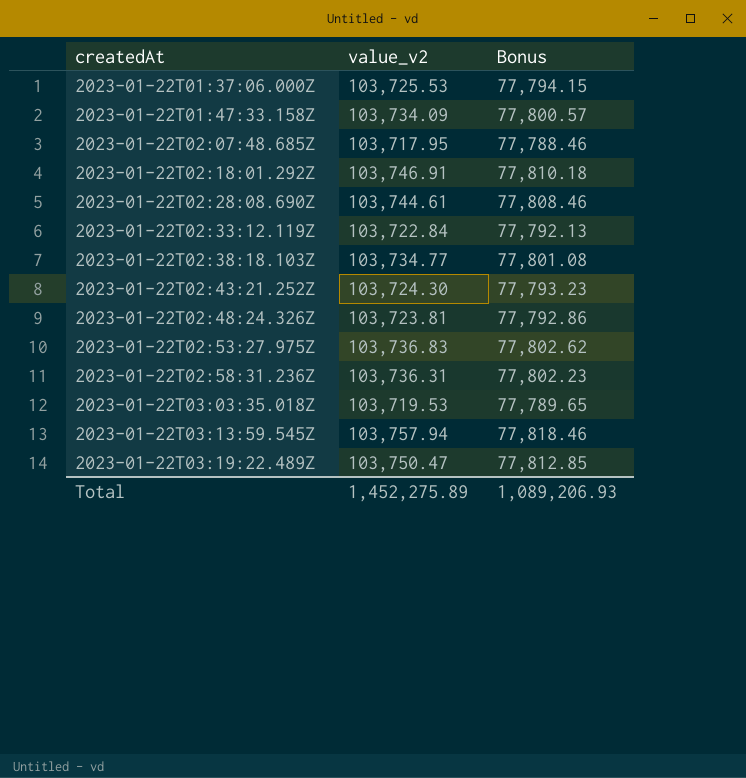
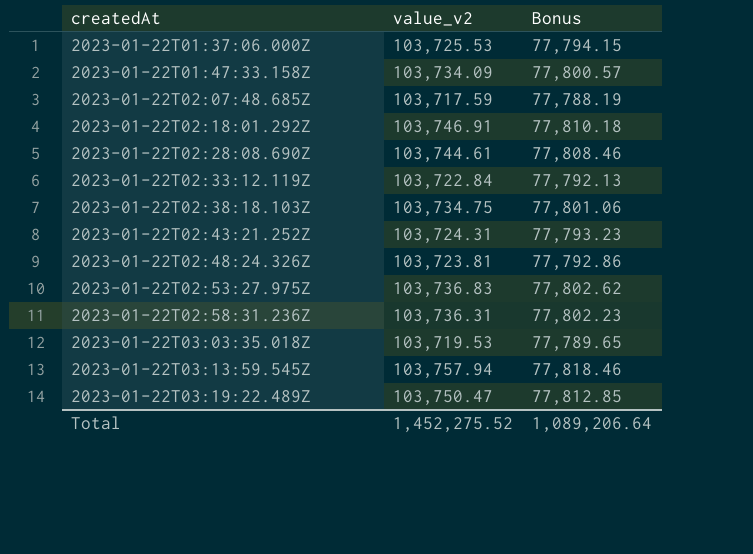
2023-01-22T02:07:48.685Z | value_v2: 103,717.95 -> 103,717.59
2023-01-22T02:07:48.685Z | Bonus: 77,788.46 -> 77,788.19
2023-01-22T02:38:18.103Z | value_v2: 103,734.77 -> 103,734.75
2023-01-22T02:38:18.103Z | Bonus: 77,801.08 -> 77,801.06
2023-01-22T02:43:21.252Z | value_v2: 103,724.30 -> 103,724.31
Total | value_v2: 1,452,275.89 -> 1,452,275.52
Total | Bonus: 1,089,206.93 -> 1,089,206.64

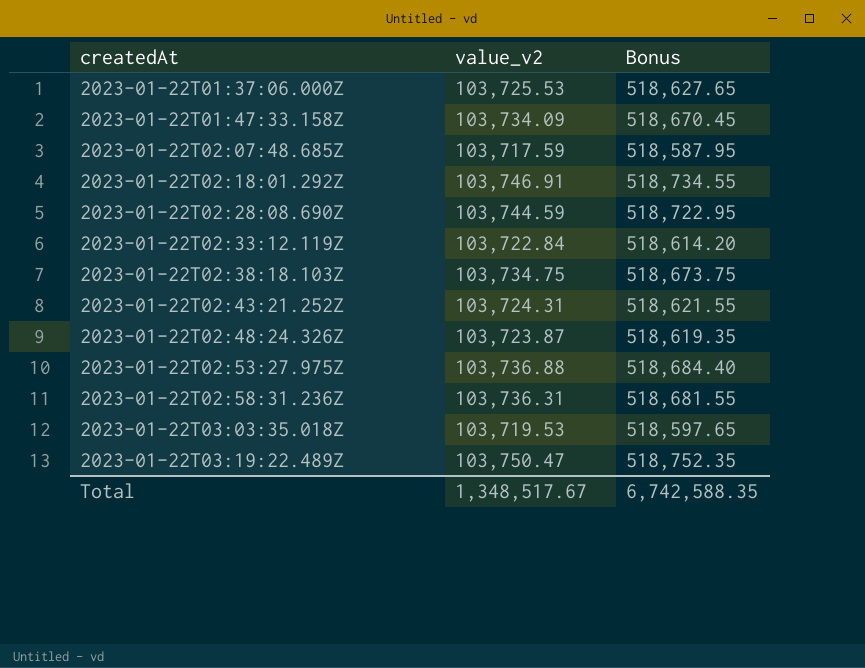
column Bonus | formula: [value_v2] * 0.75 -> [value_v2] * 5
row 2023-01-22T03:13:59.545Z: 103,757.94 | 77,818.46 -> none
2023-01-22T02:28:08.690Z | value_v2: 103,744.61 -> 103,744.59
2023-01-22T02:48:24.326Z | value_v2: 103,723.81 -> 103,723.87
2023-01-22T02:53:27.975Z | value_v2: 103,736.83 -> 103,736.88
Total | value_v2: 1,452,275.52 -> 1,348,517.67
Total | Bonus: 1,089,206.64 -> 6,742,588.35

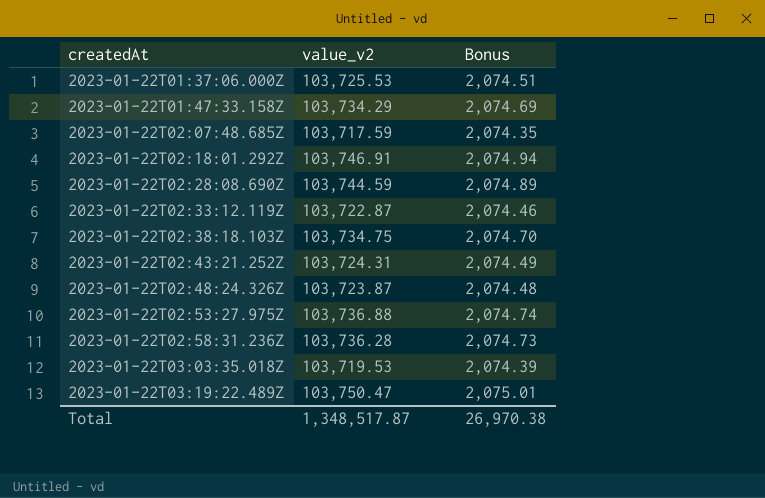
column Bonus | formula: [value_v2] * 5 -> [value_v2] * 0.02
2023-01-22T01:47:33.158Z | value_v2: 103,734.09 -> 103,734.29
2023-01-22T02:33:12.119Z | value_v2: 103,722.84 -> 103,722.87
2023-01-22T02:58:31.236Z | value_v2: 103,736.31 -> 103,736.28
Total | value_v2: 1,348,517.67 -> 1,348,517.87
Total | Bonus: 6,742,588.35 -> 26,970.38

